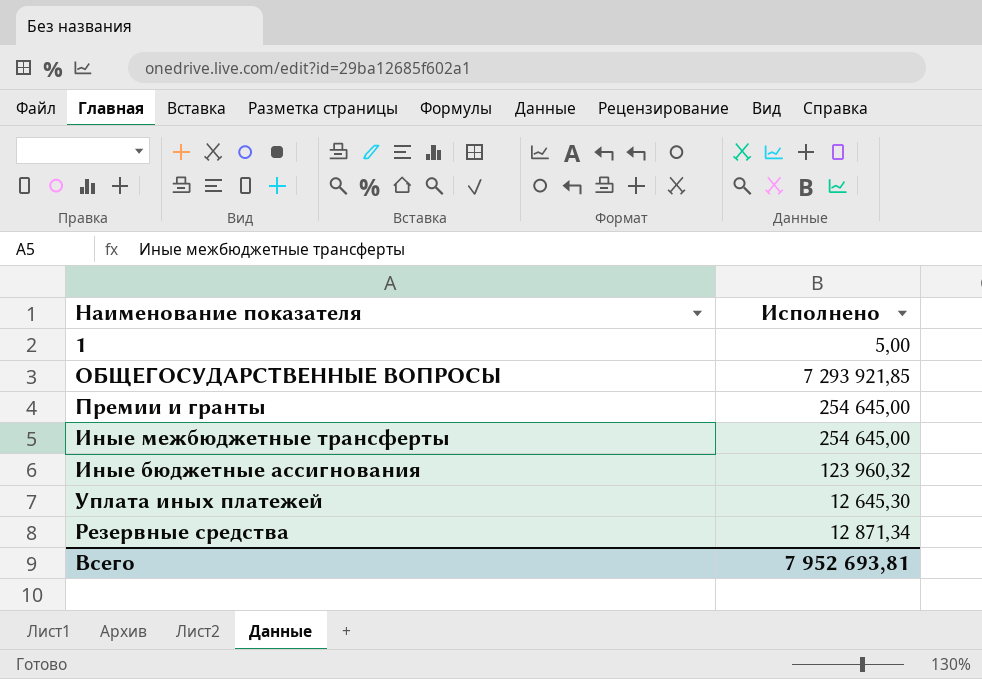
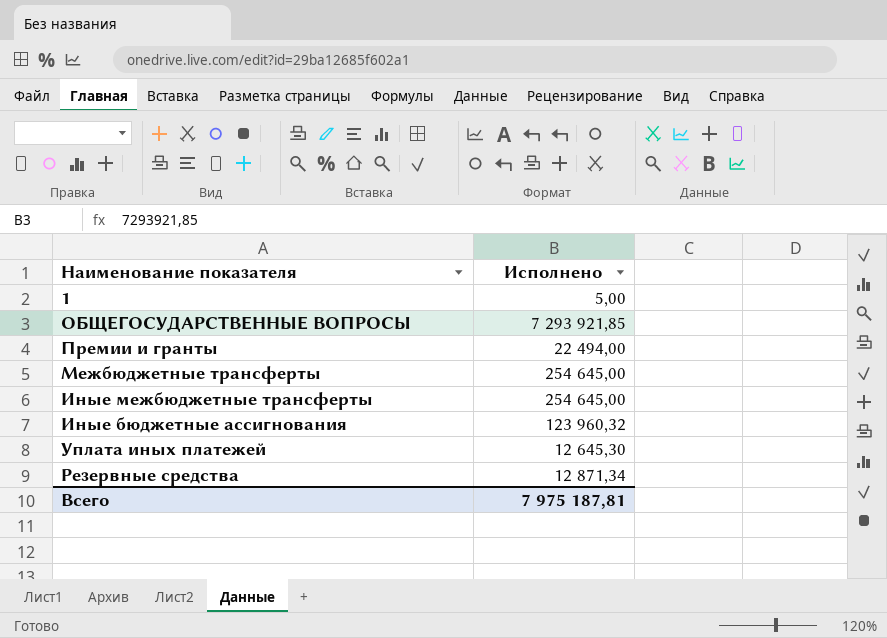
Премии и гранты | Исполнено: 254 645,00 -> 22 494,00
row Межбюджетные трансферты: none -> 254 645,00
Всего | Исполнено: 7 952 693,81 -> 7 975 187,81

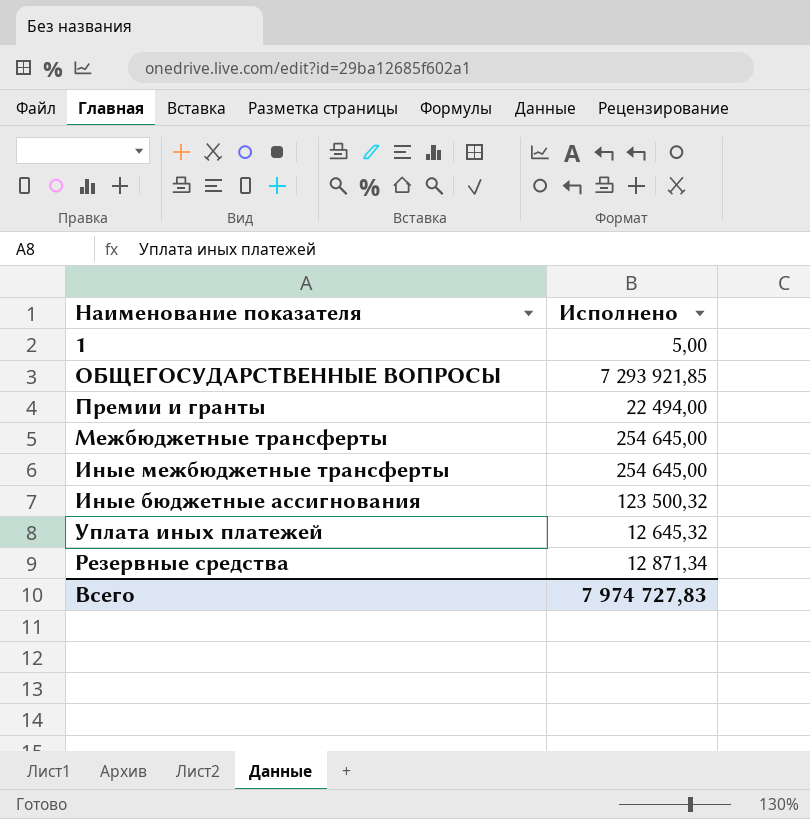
Иные бюджетные ассигнования | Исполнено: 123 960,32 -> 123 500,32
Уплата иных платежей | Исполнено: 12 645,30 -> 12 645,32
Всего | Исполнено: 7 975 187,81 -> 7 974 727,83

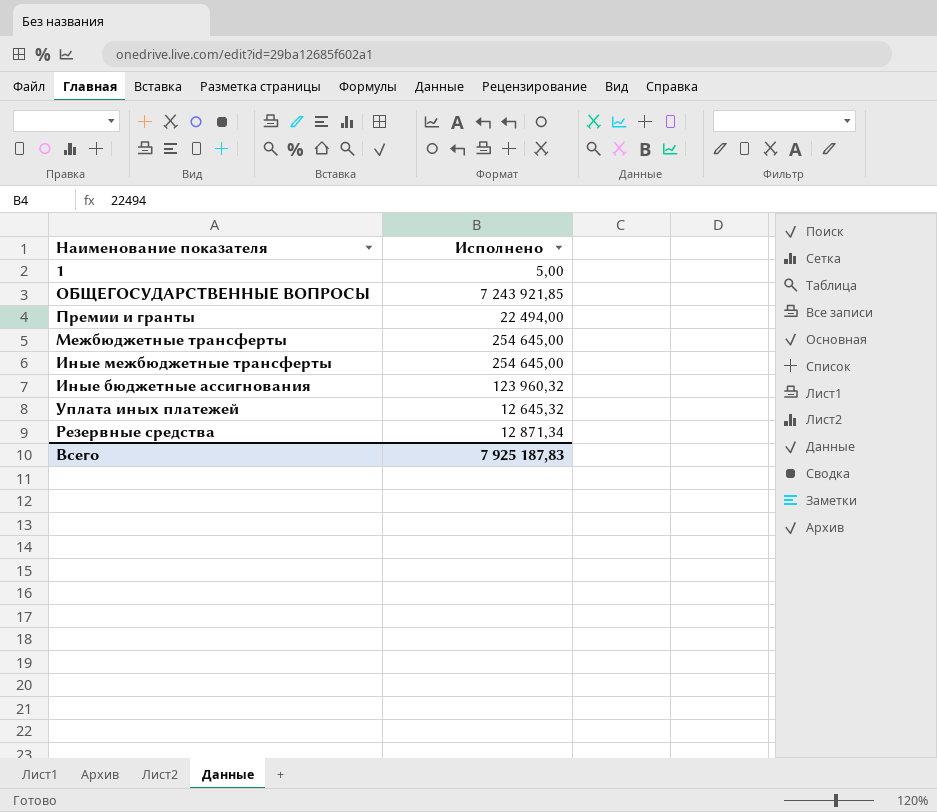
ОБЩЕГОСУДАРСТВЕННЫЕ ВОПРОСЫ | Исполнено: 7 293 921,85 -> 7 243 921,85
Иные бюджетные ассигнования | Исполнено: 123 500,32 -> 123 960,32
Всего | Исполнено: 7 974 727,83 -> 7 925 187,83

